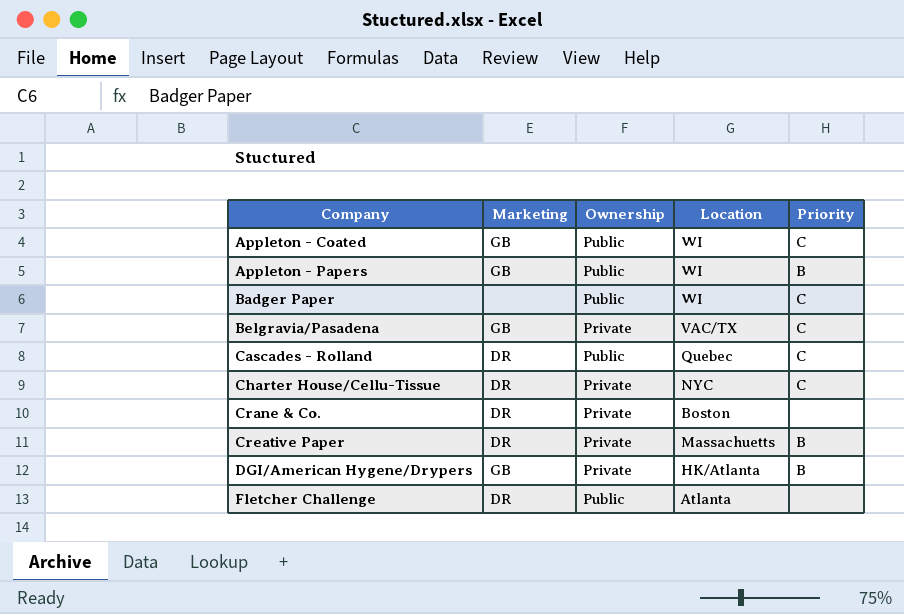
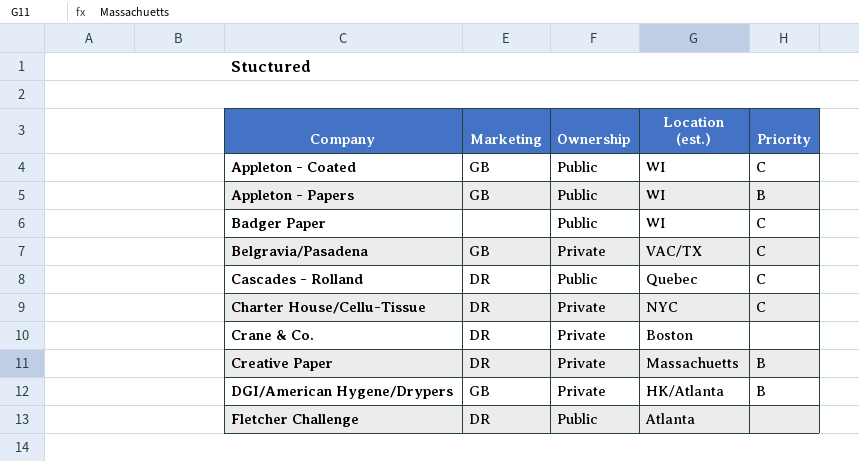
column name: Location -> Location (est.)

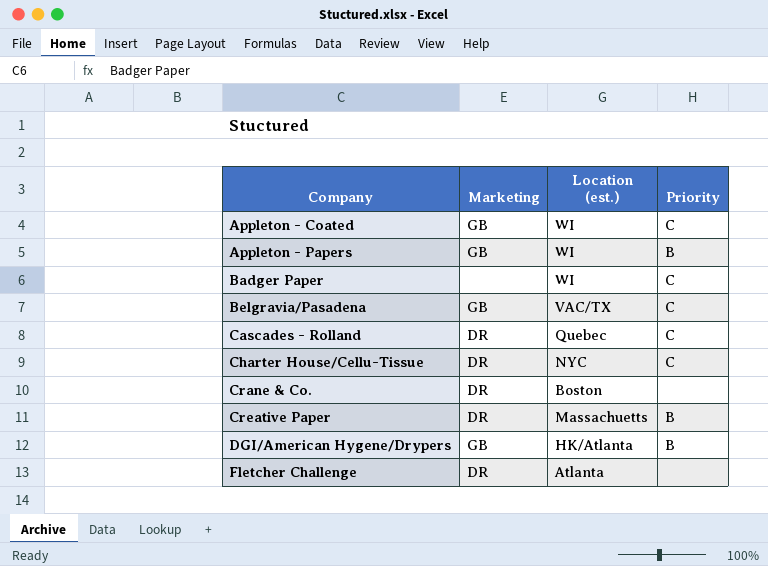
column Ownership | position: 3 -> none

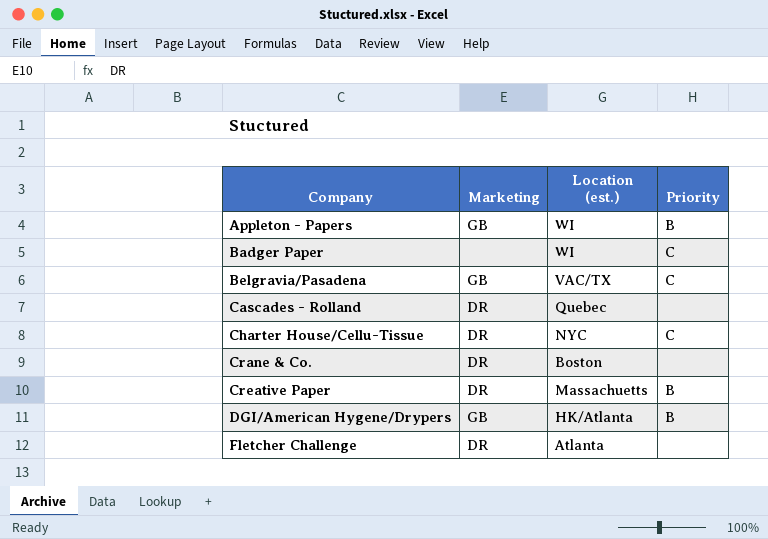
row Appleton - Coated: GB | WI | C -> none
Cascades - Rolland | Priority: C -> none

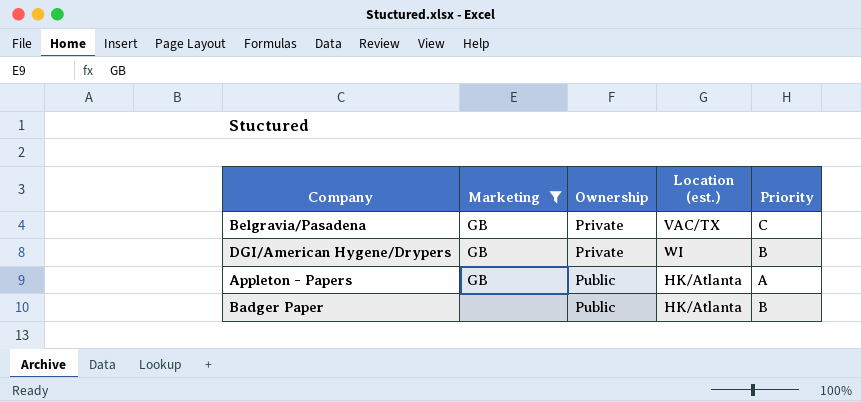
filter: none -> Marketing != DR
row order: Company ascending -> Ownership ascending
column Ownership | position: none -> 3
DGI/American Hygene/Drypers | Location (est.): HK/Atlanta -> WI
Appleton - Papers | Location (est.): WI -> HK/Atlanta
Appleton - Papers | Priority: B -> A
Badger Paper | Location (est.): WI -> HK/Atlanta
Badger Paper | Priority: C -> B

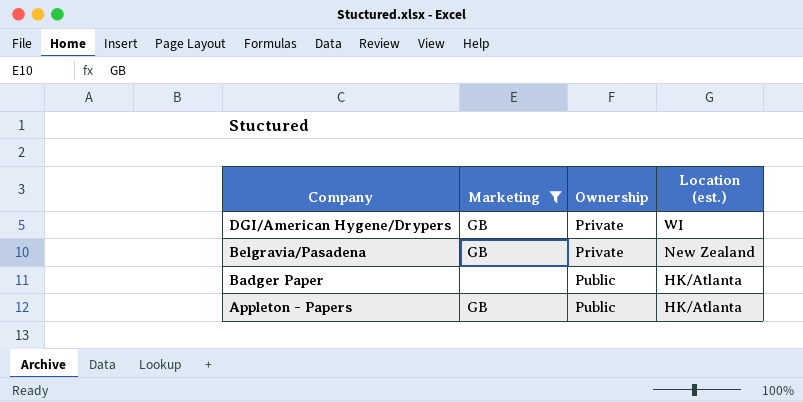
row order: Ownership ascending -> Company descending
column Priority | position: 5 -> none
Belgravia/Pasadena | Location (est.): VAC/TX -> New Zealand

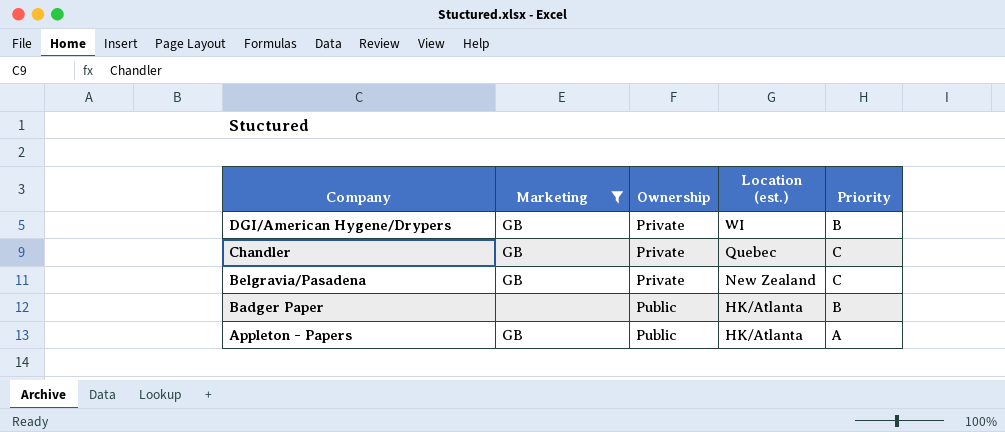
column Priority | position: none -> 5
row Chandler: none -> GB | Private | Quebec | C

